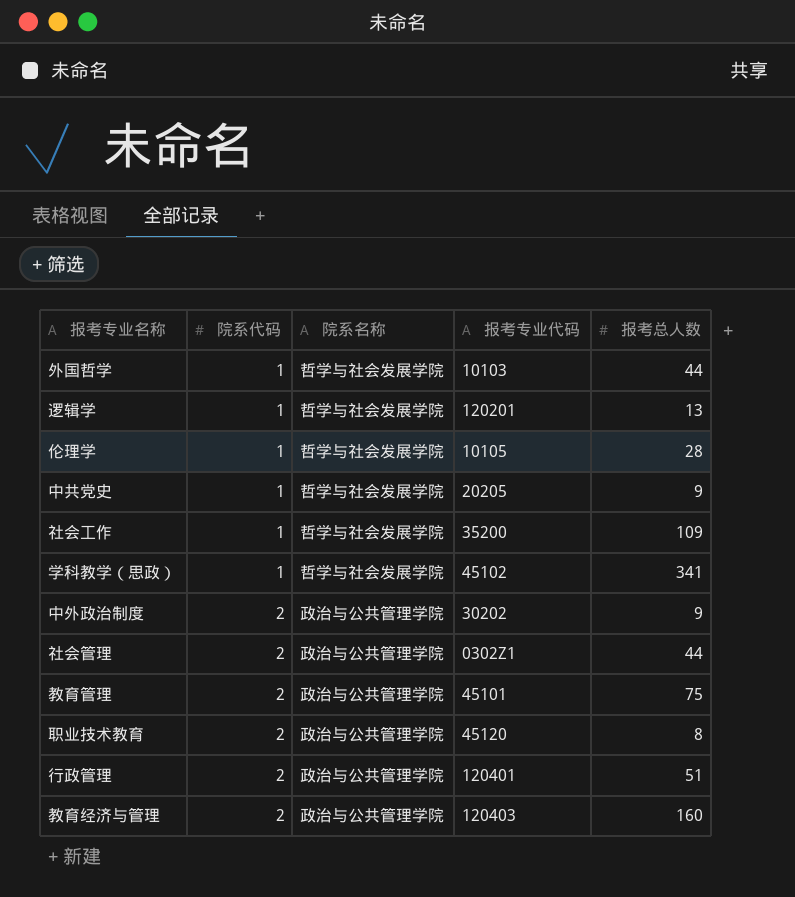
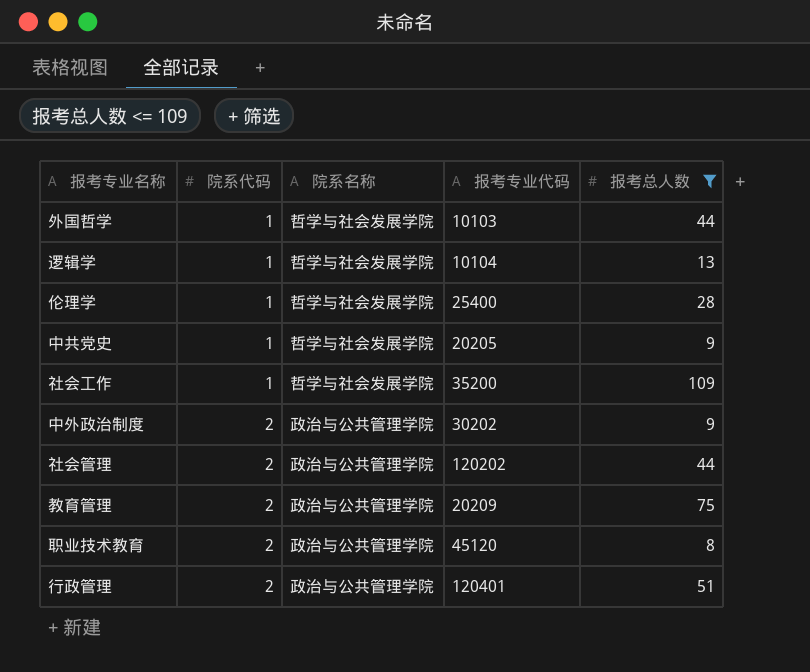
filter: none -> 报考总人数 <= 109
逻辑学 | 报考专业代码: 120201 -> 10104
伦理学 | 报考专业代码: 10105 -> 25400
社会管理 | 报考专业代码: 0302Z1 -> 120202
教育管理 | 报考专业代码: 45101 -> 20209

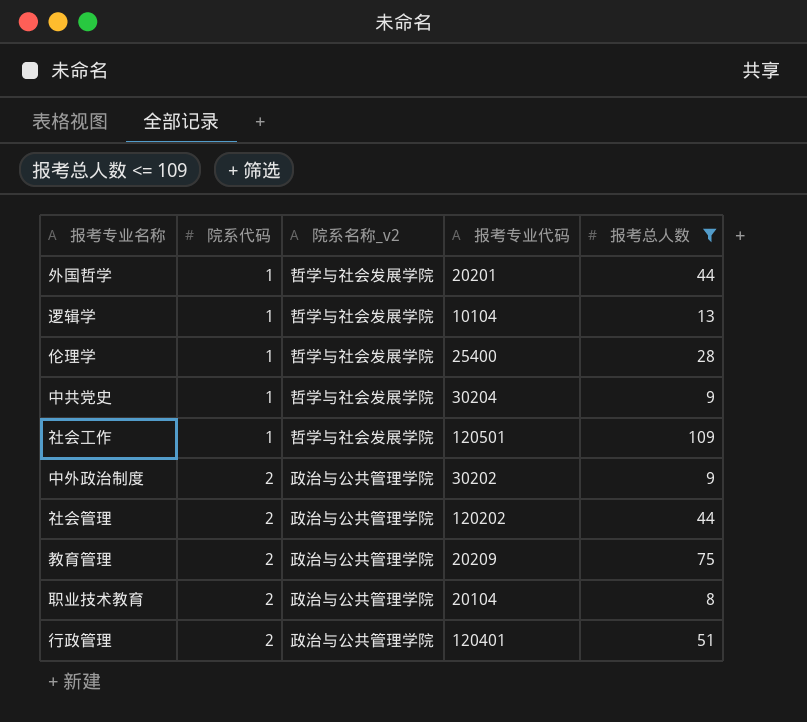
column name: 院系名称 -> 院系名称_v2
外国哲学 | 报考专业代码: 10103 -> 20201
中共党史 | 报考专业代码: 20205 -> 30204
社会工作 | 报考专业代码: 35200 -> 120501
职业技术教育 | 报考专业代码: 45120 -> 20104

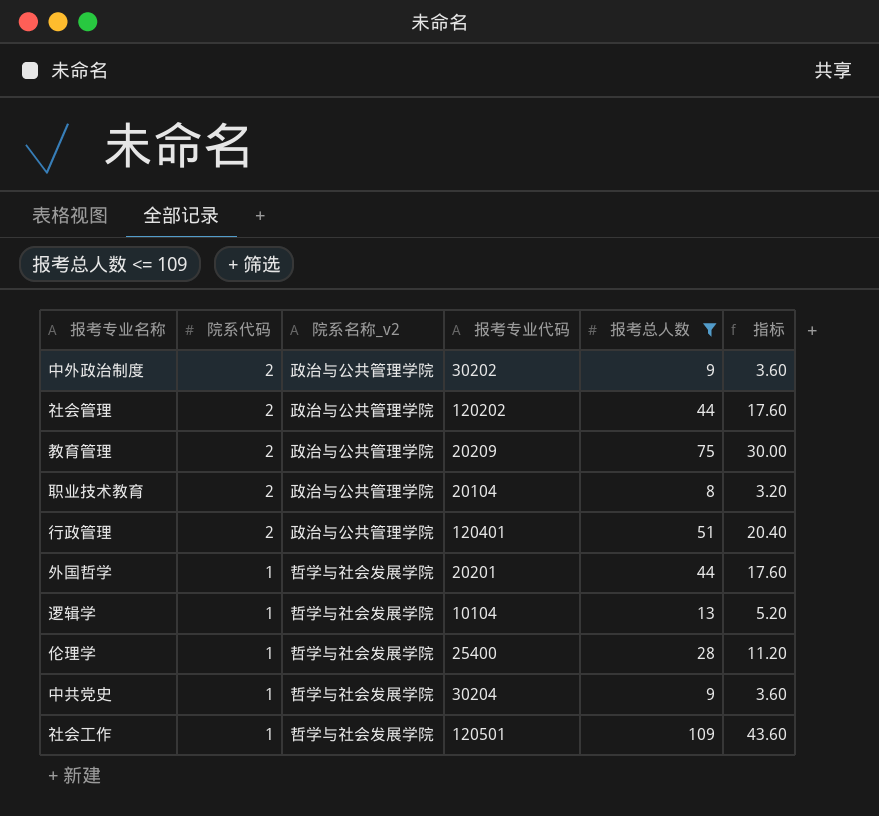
row order: 院系代码 ascending -> 院系代码 descending
column 指标 | formula: none -> [报考总人数] * 0.4

